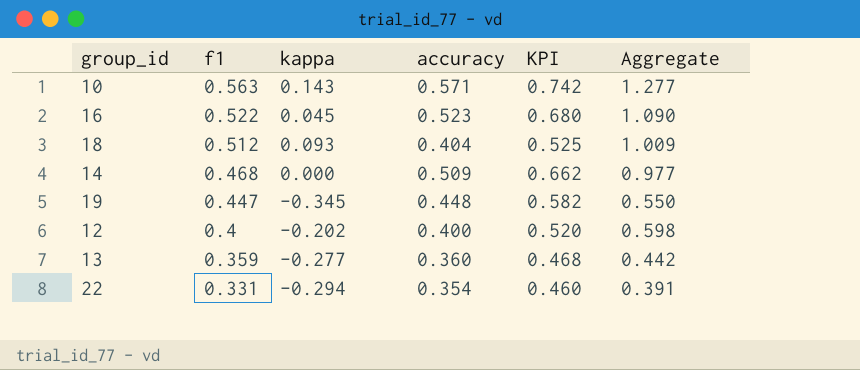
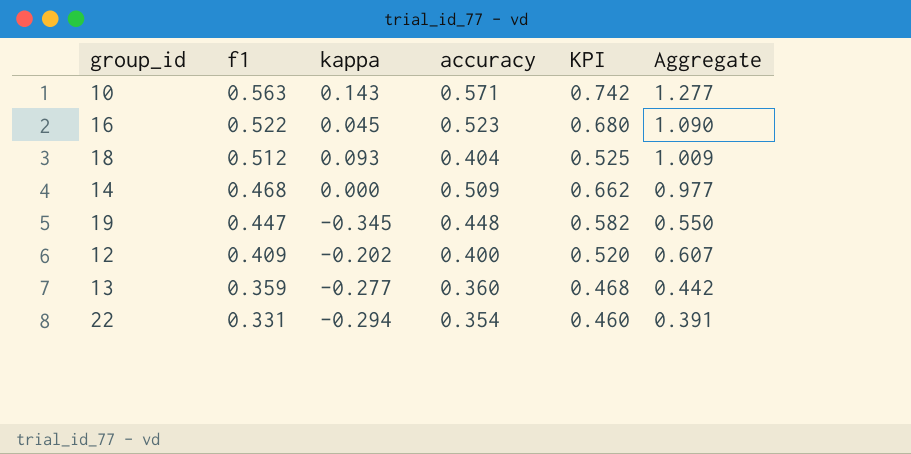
12 | f1: 0.4 -> 0.409
12 | Aggregate: 0.598 -> 0.607

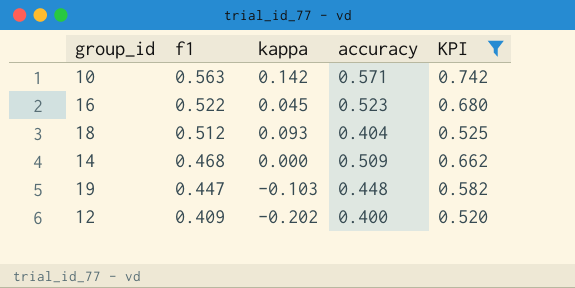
filter: none -> KPI >= 0.520
column Aggregate | formula: [f1] + [kappa] + [accuracy] -> none
10 | kappa: 0.143 -> 0.142
19 | kappa: -0.345 -> -0.103

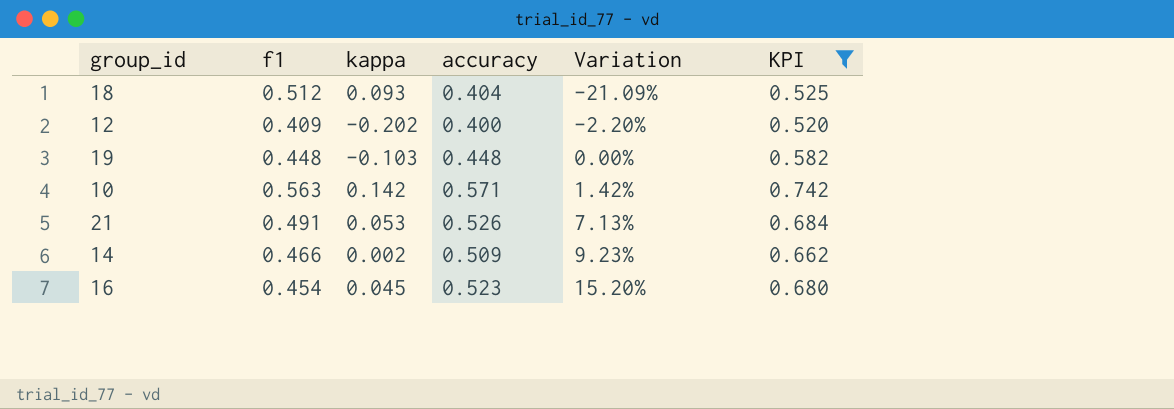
row order: f1 descending -> Variation ascending
column Variation | formula: none -> ([accuracy] - [f1]) / [f1]
19 | f1: 0.447 -> 0.448
row 21: none -> 0.491 | 0.053 | 0.526 | 7.13% | 0.684
14 | f1: 0.468 -> 0.466
14 | kappa: 0.000 -> 0.002
16 | f1: 0.522 -> 0.454

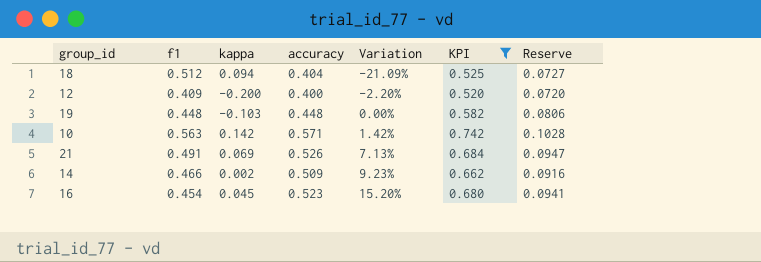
column Reserve | formula: none -> [accuracy] * 0.18
18 | kappa: 0.093 -> 0.094
12 | kappa: -0.202 -> -0.200
21 | kappa: 0.053 -> 0.069

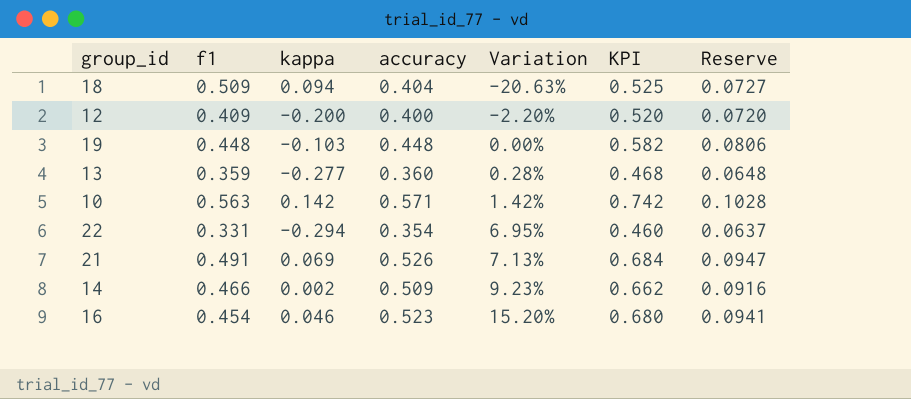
filter: KPI >= 0.520 -> none
18 | f1: 0.512 -> 0.509
18 | Variation: -21.09% -> -20.63%
16 | kappa: 0.045 -> 0.046

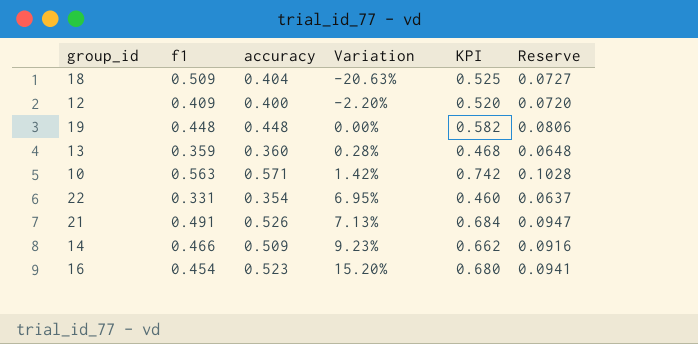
column kappa | position: 3 -> none

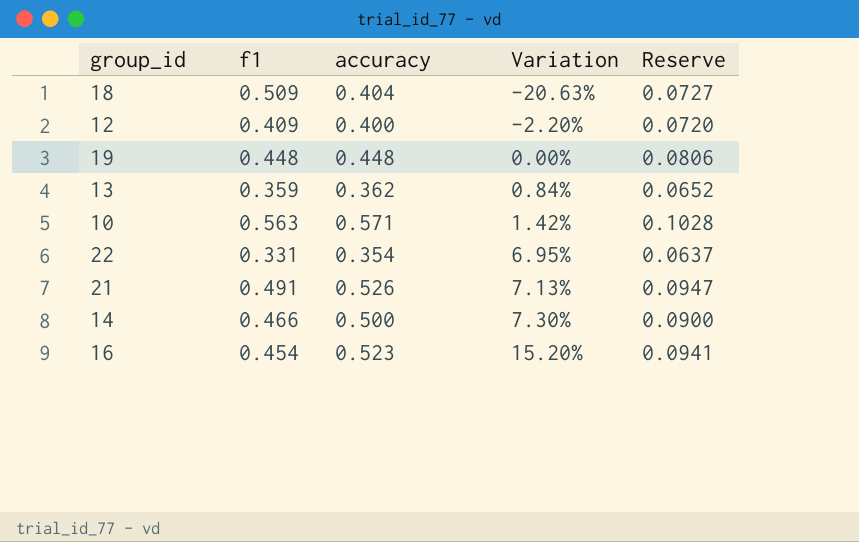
column KPI | formula: [accuracy] * 1.3 -> none
13 | accuracy: 0.360 -> 0.362
13 | Variation: 0.28% -> 0.84%
13 | Reserve: 0.0648 -> 0.0652
14 | accuracy: 0.509 -> 0.500
14 | Variation: 9.23% -> 7.30%
14 | Reserve: 0.0916 -> 0.0900

